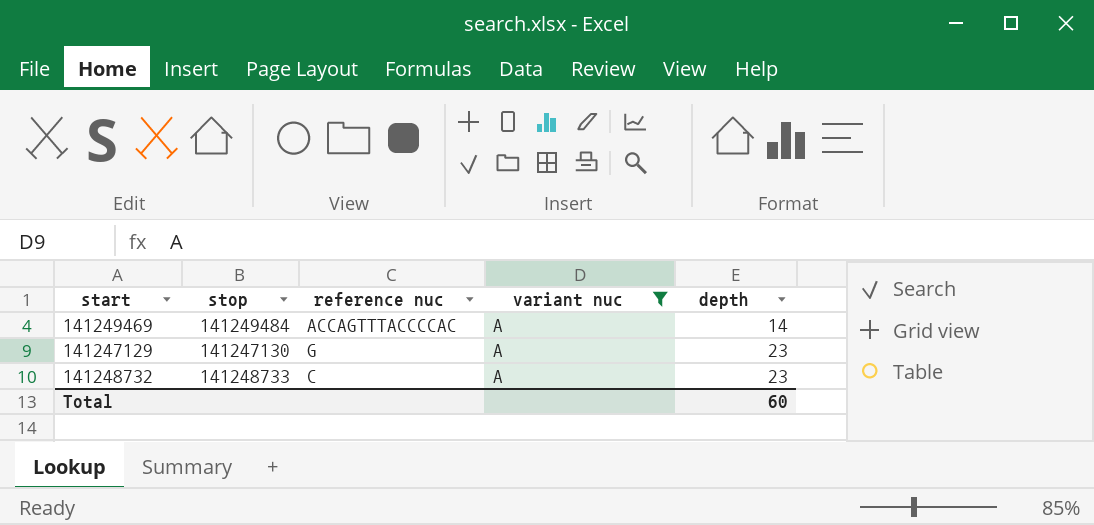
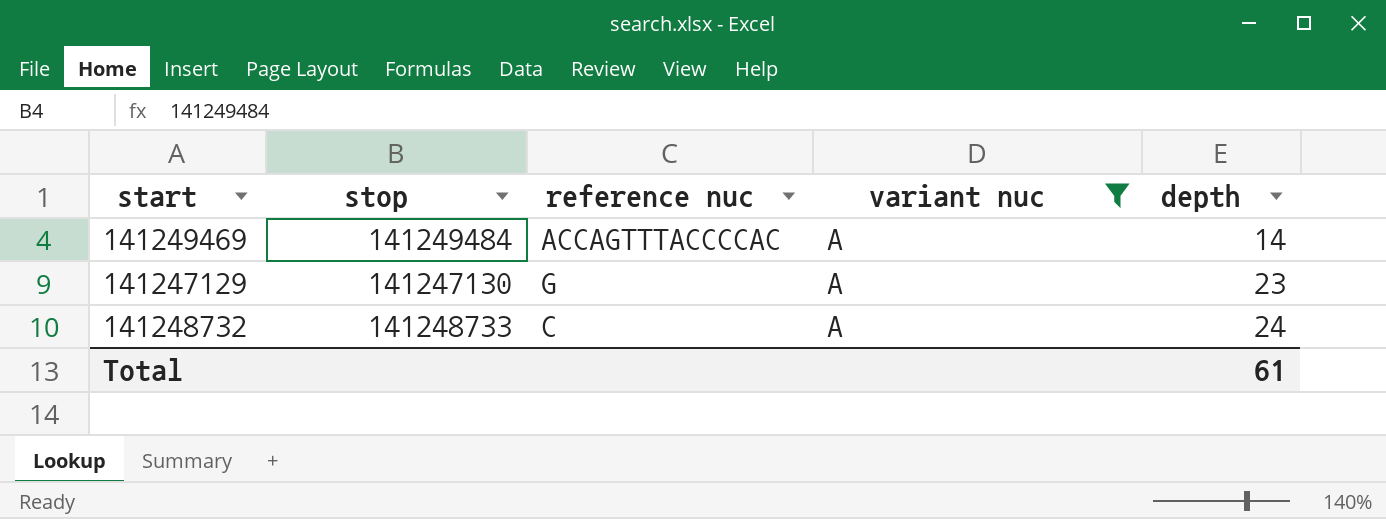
141248732 | depth: 23 -> 24
Total | depth: 60 -> 61

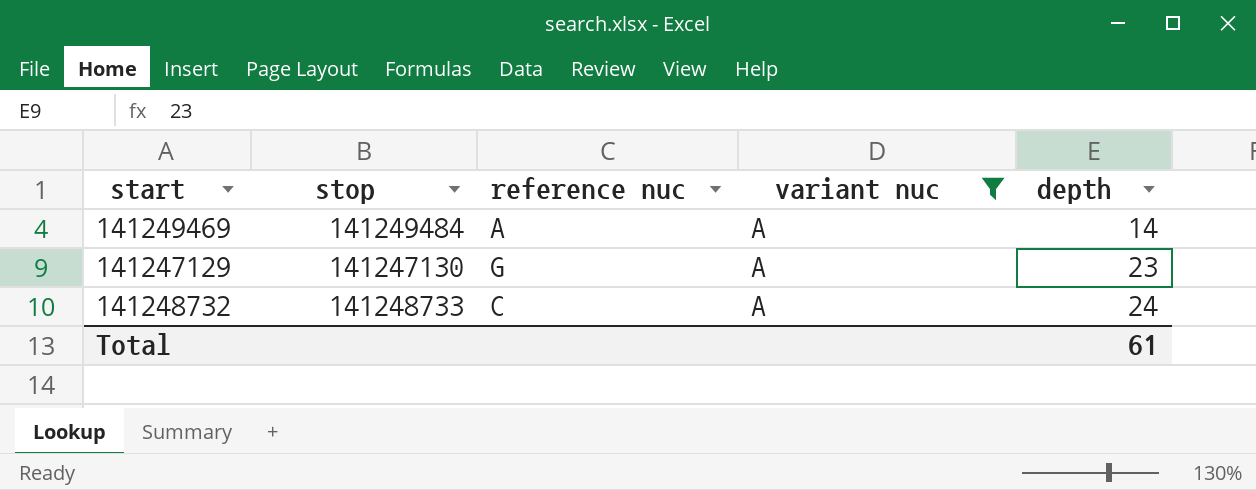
141249469 | reference nuc: ACCAGTTTACCCCAC -> A

